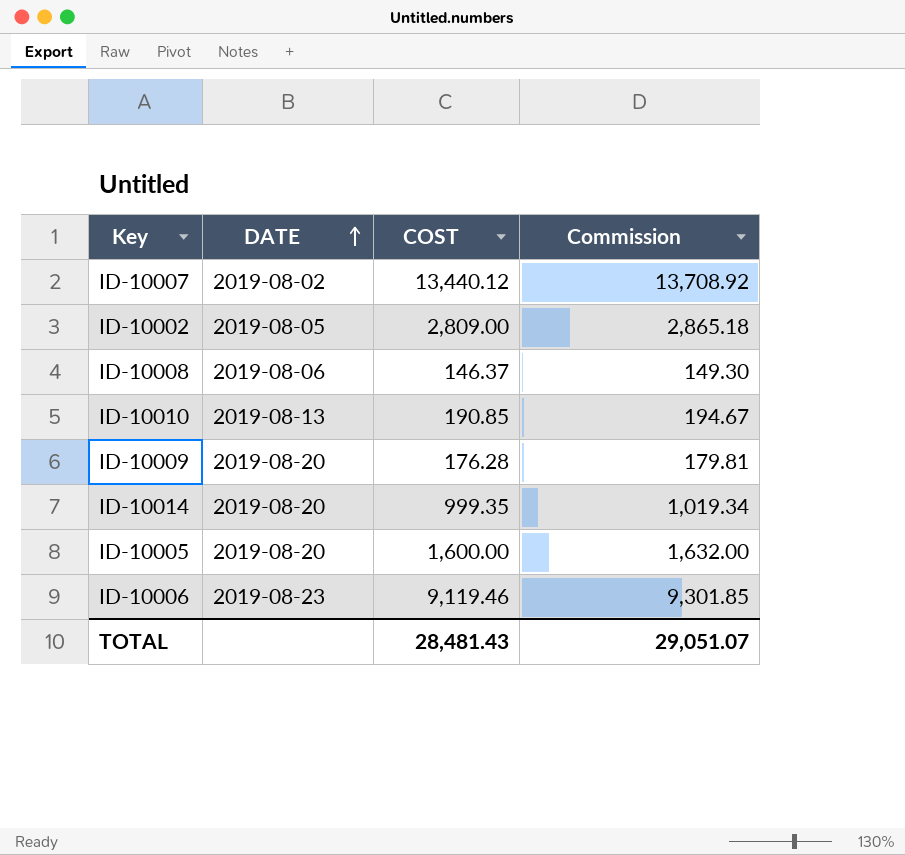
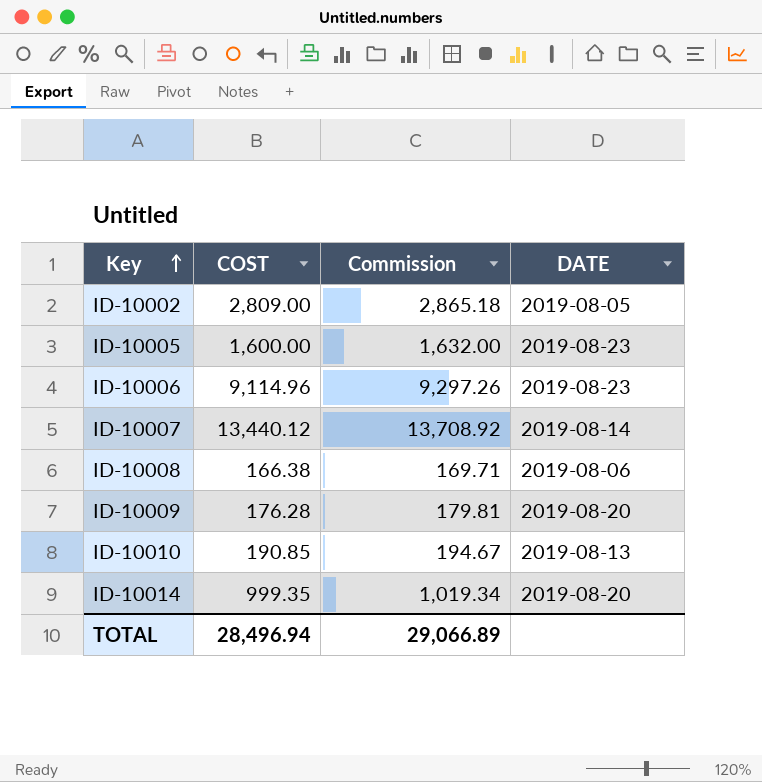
row order: DATE ascending -> Key ascending
column DATE | position: 2 -> 4
ID-10005 | DATE: 2019-08-20 -> 2019-08-23
ID-10006 | COST: 9,119.46 -> 9,114.96
ID-10006 | Commission: 9,301.85 -> 9,297.26
ID-10007 | DATE: 2019-08-02 -> 2019-08-14
ID-10008 | COST: 146.37 -> 166.38
ID-10008 | Commission: 149.30 -> 169.71
TOTAL | COST: 28,481.43 -> 28,496.94
TOTAL | Commission: 29,051.07 -> 29,066.89

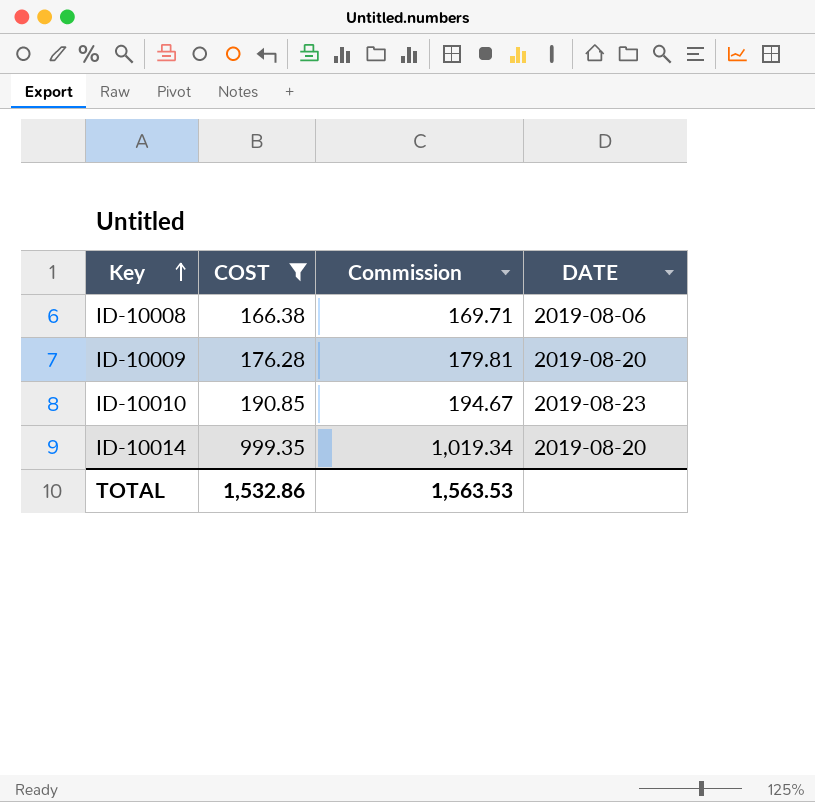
filter: none -> COST <= 999.35
ID-10010 | DATE: 2019-08-13 -> 2019-08-23
TOTAL | COST: 28,496.94 -> 1,532.86
TOTAL | Commission: 29,066.89 -> 1,563.53

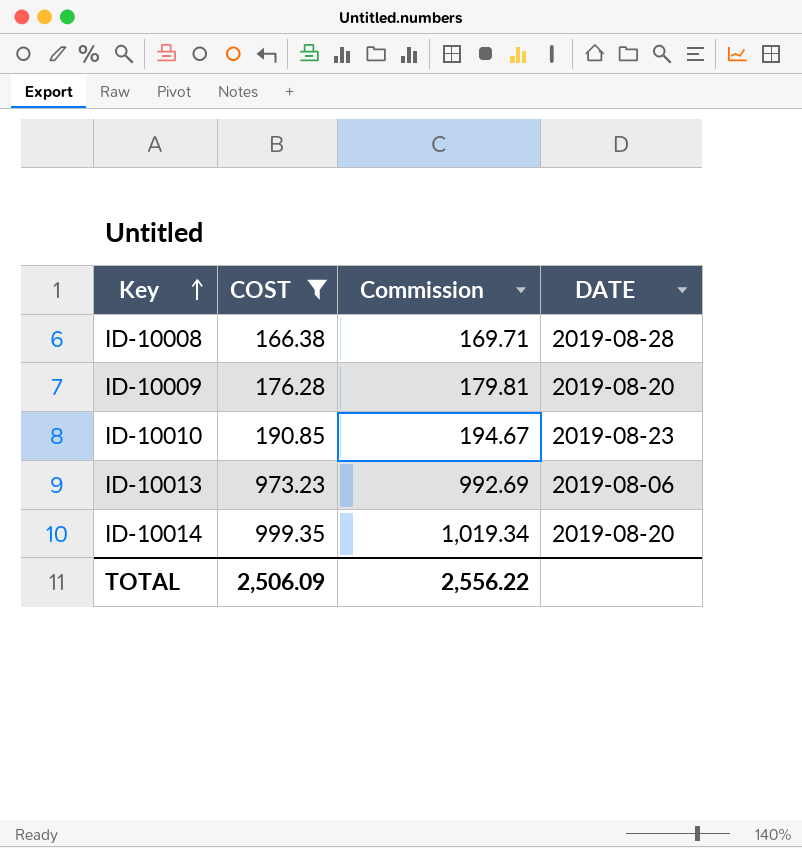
ID-10008 | DATE: 2019-08-06 -> 2019-08-28
row ID-10013: none -> 973.23 | 992.69 | 2019-08-06
TOTAL | COST: 1,532.86 -> 2,506.09
TOTAL | Commission: 1,563.53 -> 2,556.22

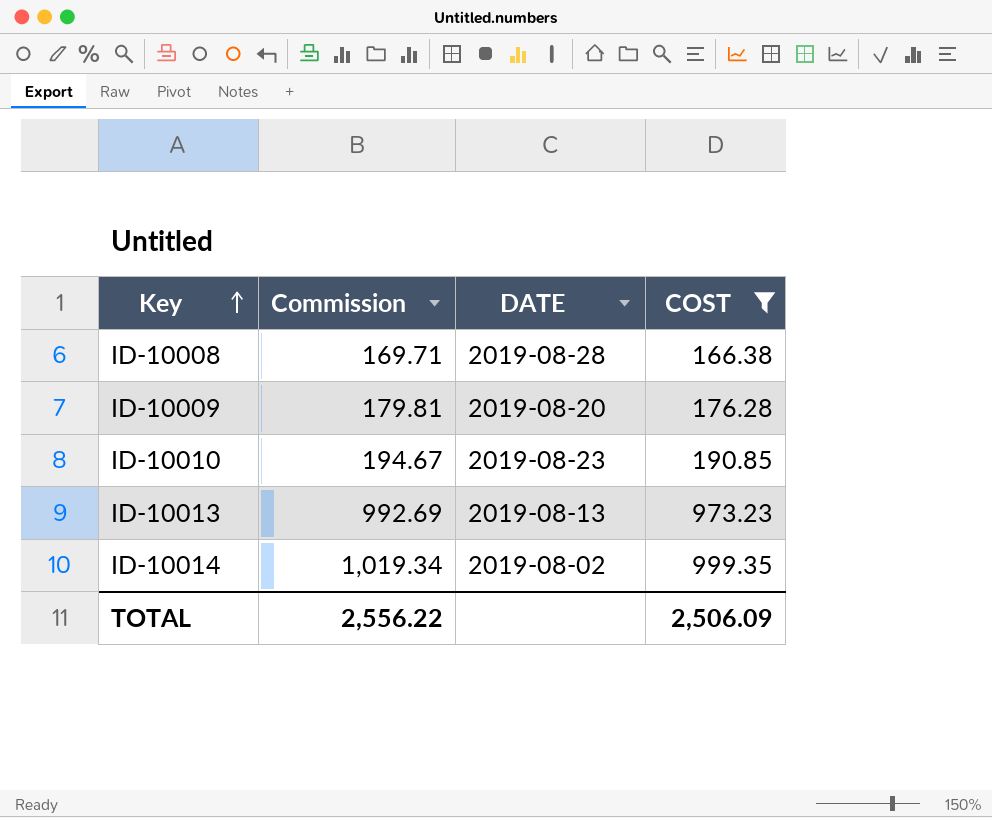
column COST | position: 2 -> 4
ID-10013 | DATE: 2019-08-06 -> 2019-08-13
ID-10014 | DATE: 2019-08-20 -> 2019-08-02

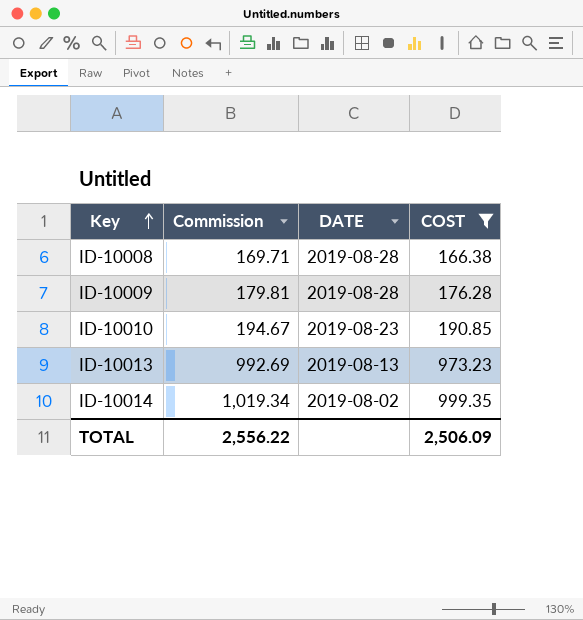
ID-10009 | DATE: 2019-08-20 -> 2019-08-28

